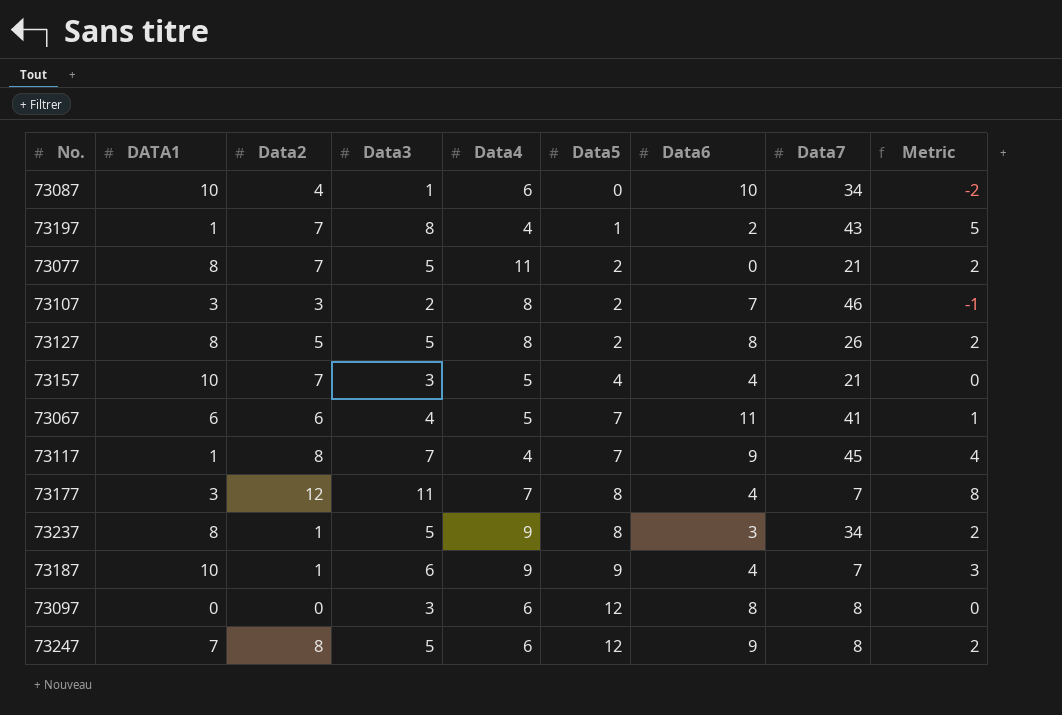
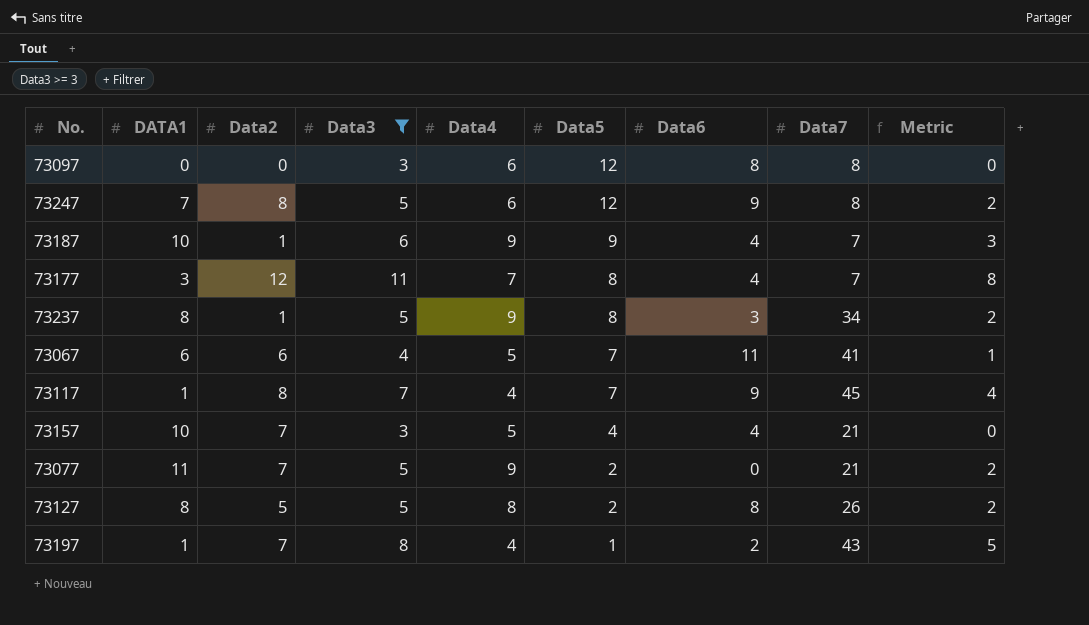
filter: none -> Data3 >= 3
row order: Data5 ascending -> Data5 descending
73077 | DATA1: 8 -> 11
73077 | Data4: 11 -> 9

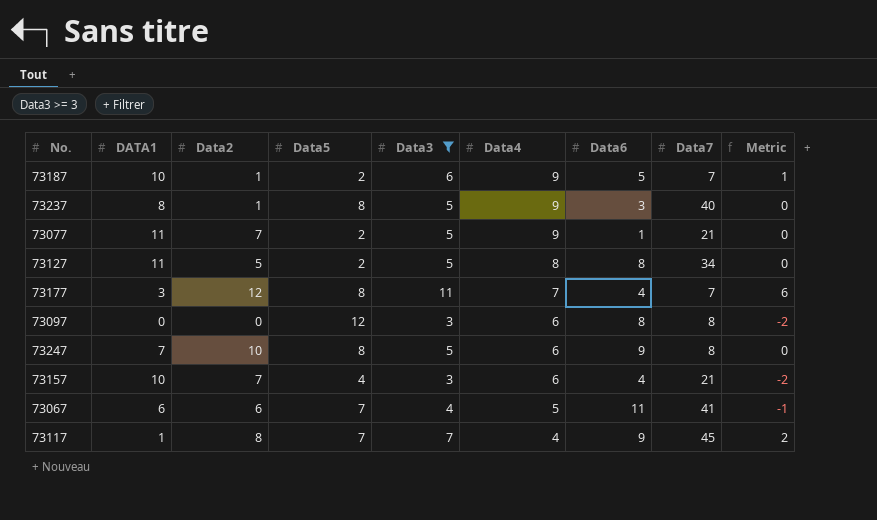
row order: Data5 descending -> Data4 descending
column Data5 | position: 6 -> 4
column Metric | formula: [Data3] - 3 -> [Data3] - 5
row 73197: 1 | 7 | 8 | 4 | 1 | 2 | 43 | 5 -> none
73187 | Data5: 9 -> 2
73187 | Data6: 4 -> 5
73237 | Data7: 34 -> 40
73077 | Data6: 0 -> 1
73127 | DATA1: 8 -> 11
73127 | Data7: 26 -> 34
73247 | Data2: 8 -> 10
73247 | Data5: 12 -> 8
73157 | Data4: 5 -> 6

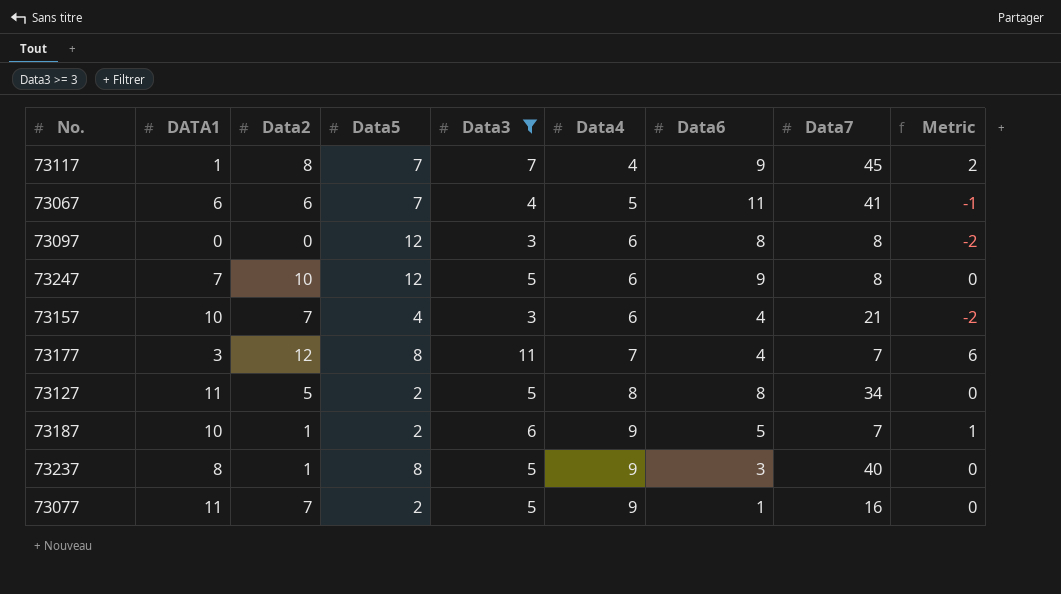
row order: Data4 descending -> Data4 ascending
73247 | Data5: 8 -> 12
73077 | Data7: 21 -> 16

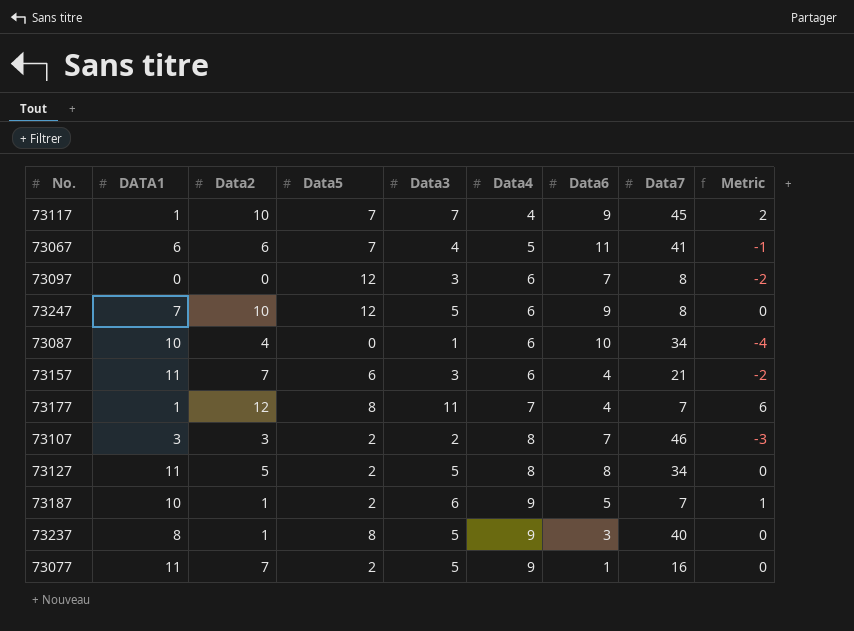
filter: Data3 >= 3 -> none
73117 | Data2: 8 -> 10
73097 | Data6: 8 -> 7
73157 | DATA1: 10 -> 11
73157 | Data5: 4 -> 6
73177 | DATA1: 3 -> 1

